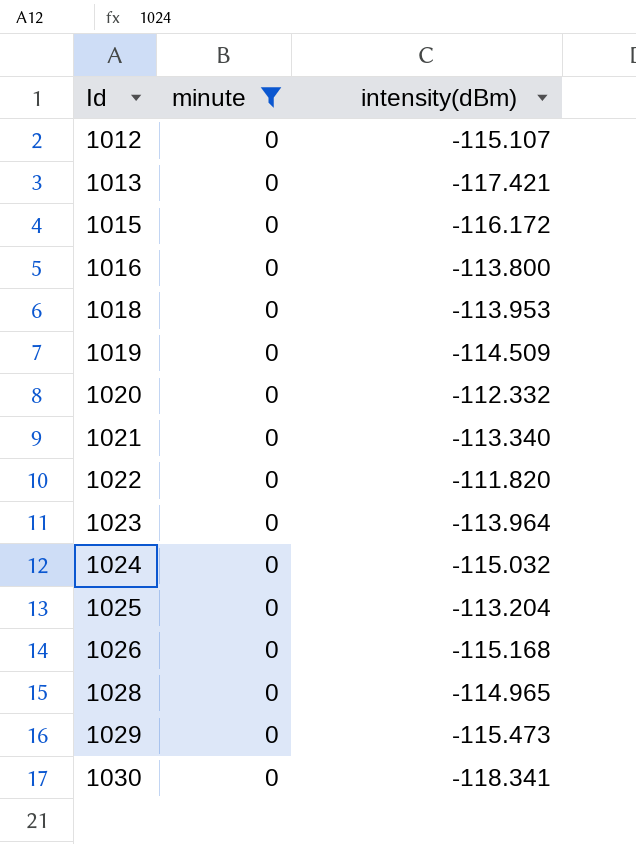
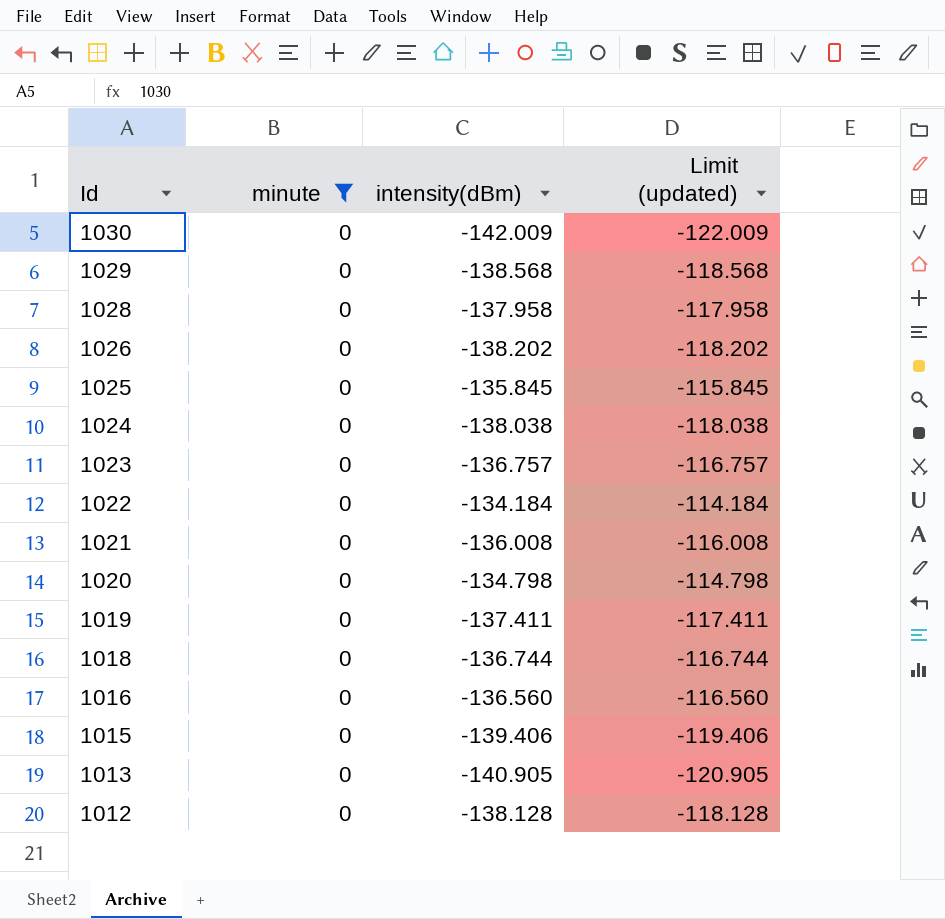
row order: Id ascending -> Id descending
column Limit (updated) | formula: none -> [intensity(dBm)] + 20
1030 | intensity(dBm): -118.341 -> -142.009
1029 | intensity(dBm): -115.473 -> -138.568
1028 | intensity(dBm): -114.965 -> -137.958
1026 | intensity(dBm): -115.168 -> -138.202
1025 | intensity(dBm): -113.204 -> -135.845
1024 | intensity(dBm): -115.032 -> -138.038
1023 | intensity(dBm): -113.964 -> -136.757
1022 | intensity(dBm): -111.820 -> -134.184
1021 | intensity(dBm): -113.340 -> -136.008
1020 | intensity(dBm): -112.332 -> -134.798
1019 | intensity(dBm): -114.509 -> -137.411
1018 | intensity(dBm): -113.953 -> -136.744
1016 | intensity(dBm): -113.800 -> -136.560
1015 | intensity(dBm): -116.172 -> -139.406
1013 | intensity(dBm): -117.421 -> -140.905
1012 | intensity(dBm): -115.107 -> -138.128

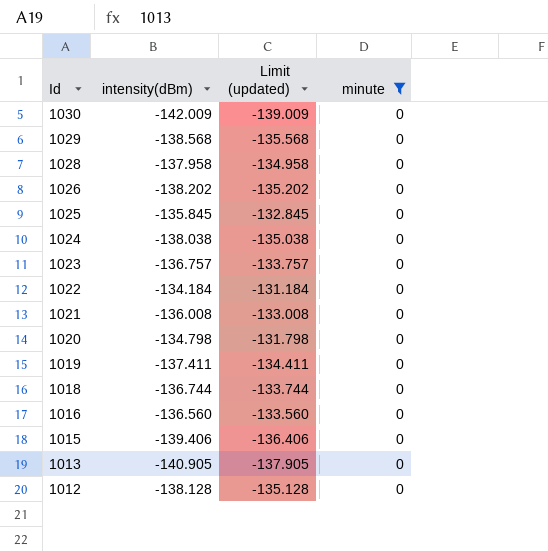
column Limit (updated) | formula: [intensity(dBm)] + 20 -> [intensity(dBm)] + 3
column minute | position: 2 -> 4

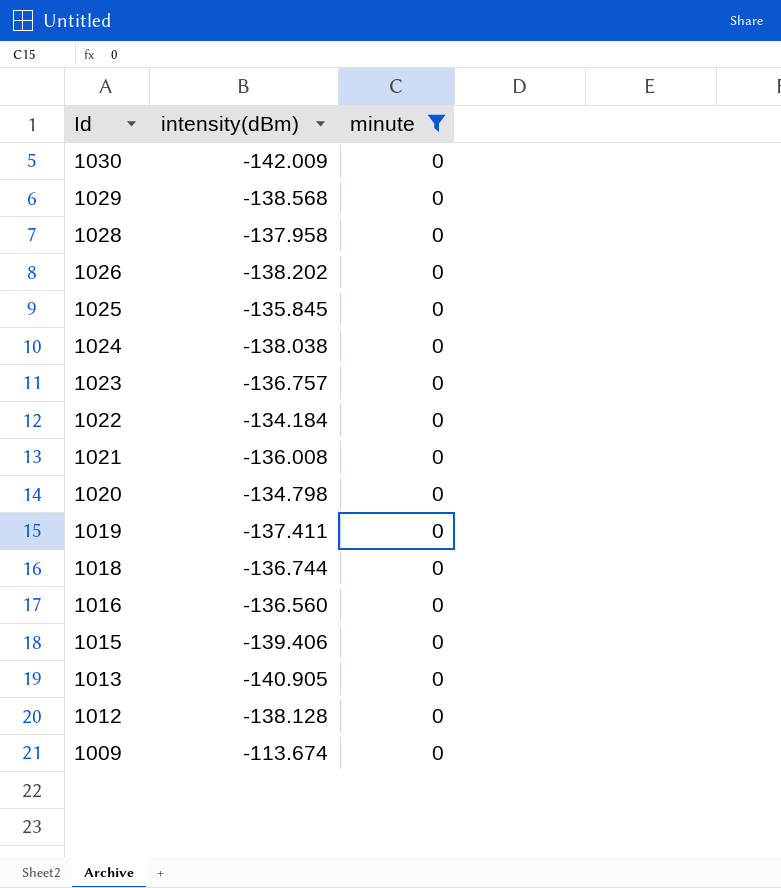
column Limit (updated) | formula: [intensity(dBm)] + 3 -> none
row 1009: none -> -113.674 | 0

